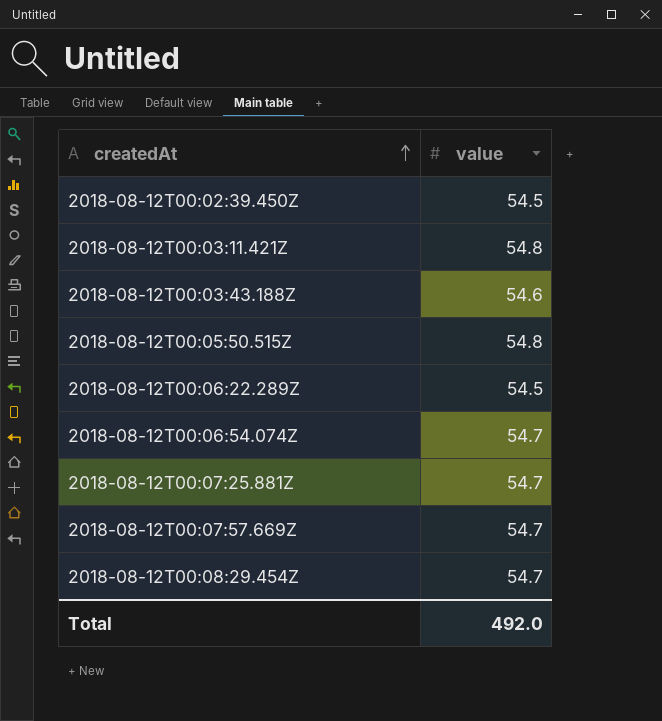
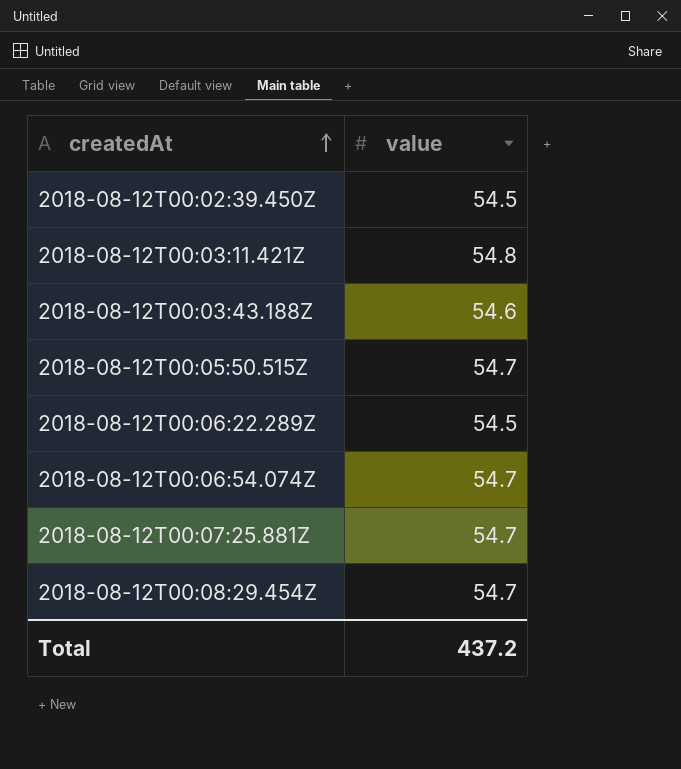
row 2018-08-12T00:07:57.669Z: 54.7 -> none
2018-08-12T00:05:50.515Z | value: 54.8 -> 54.7
Total | value: 492.0 -> 437.2

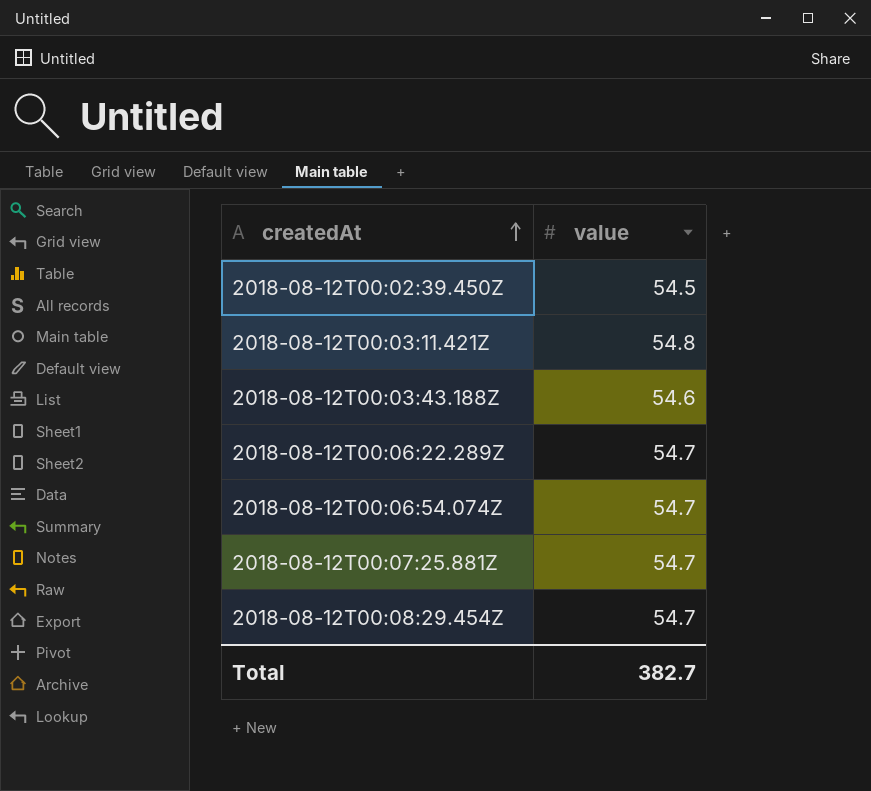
row 2018-08-12T00:05:50.515Z: 54.7 -> none
2018-08-12T00:06:22.289Z | value: 54.5 -> 54.7
Total | value: 437.2 -> 382.7

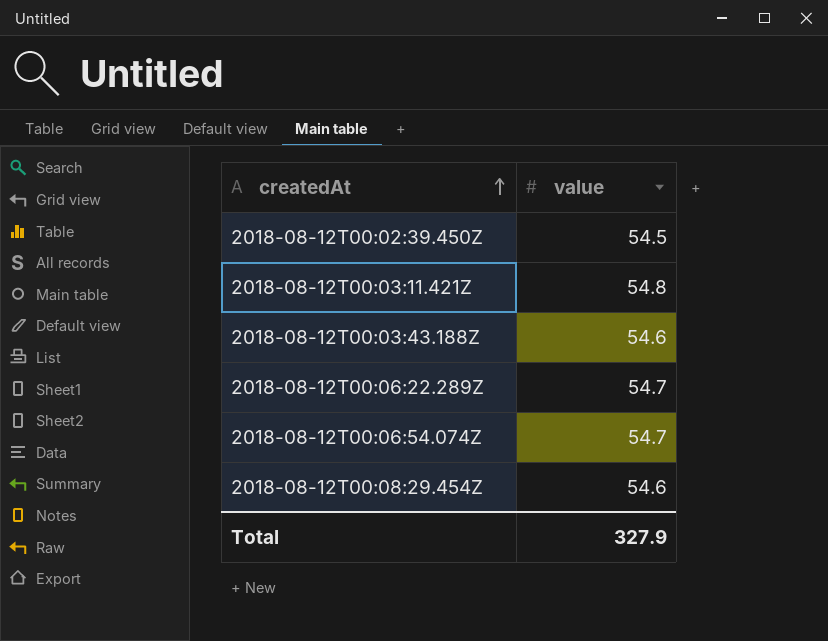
row 2018-08-12T00:07:25.881Z: 54.7 -> none
2018-08-12T00:08:29.454Z | value: 54.7 -> 54.6
Total | value: 382.7 -> 327.9

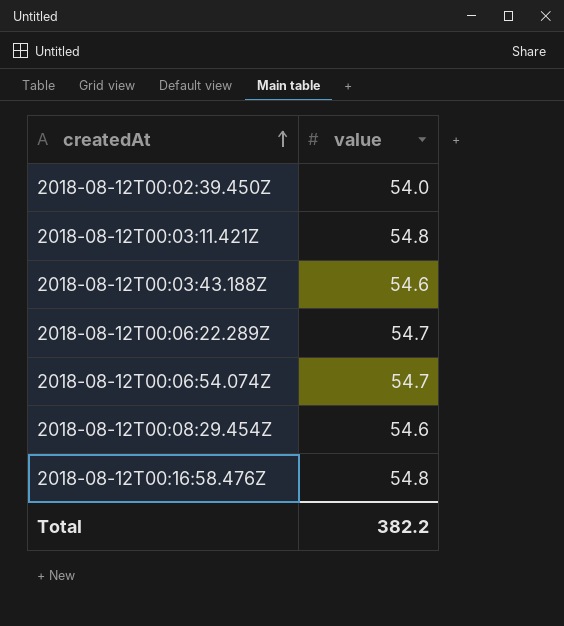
2018-08-12T00:02:39.450Z | value: 54.5 -> 54.0
row 2018-08-12T00:16:58.476Z: none -> 54.8
Total | value: 327.9 -> 382.2

